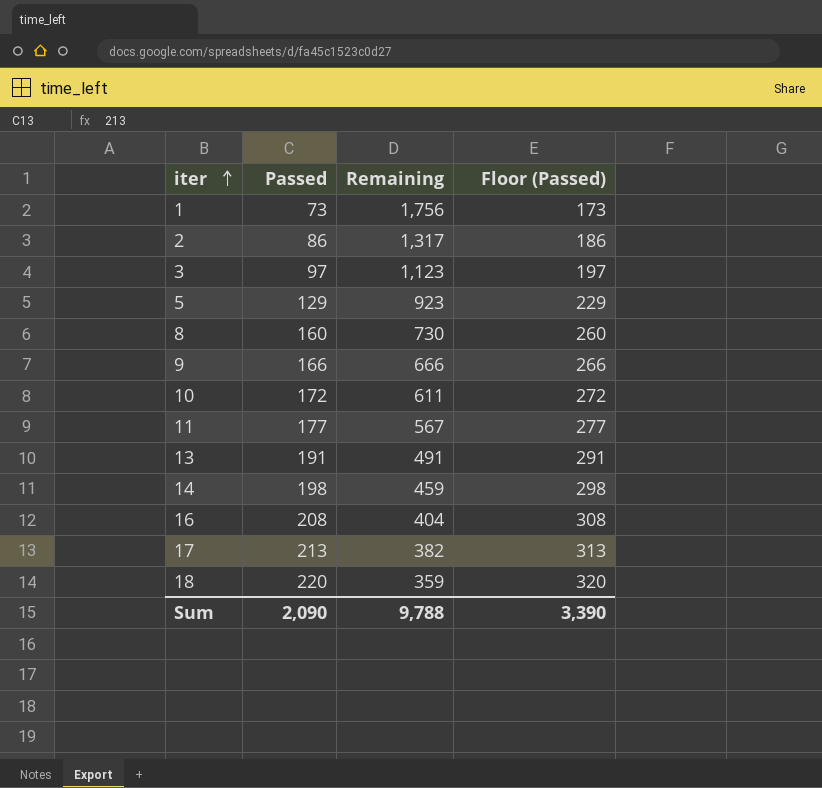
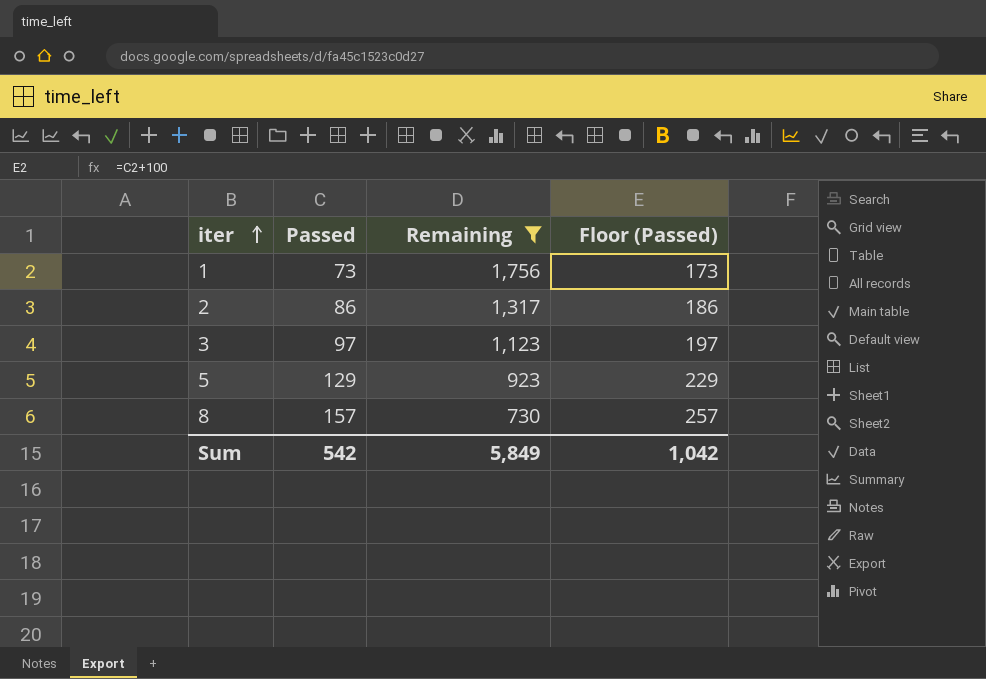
filter: none -> Remaining >= 730
8 | Passed: 160 -> 157
8 | Floor (Passed): 260 -> 257
Sum | Passed: 2,090 -> 542
Sum | Remaining: 9,788 -> 5,849
Sum | Floor (Passed): 3,390 -> 1,042

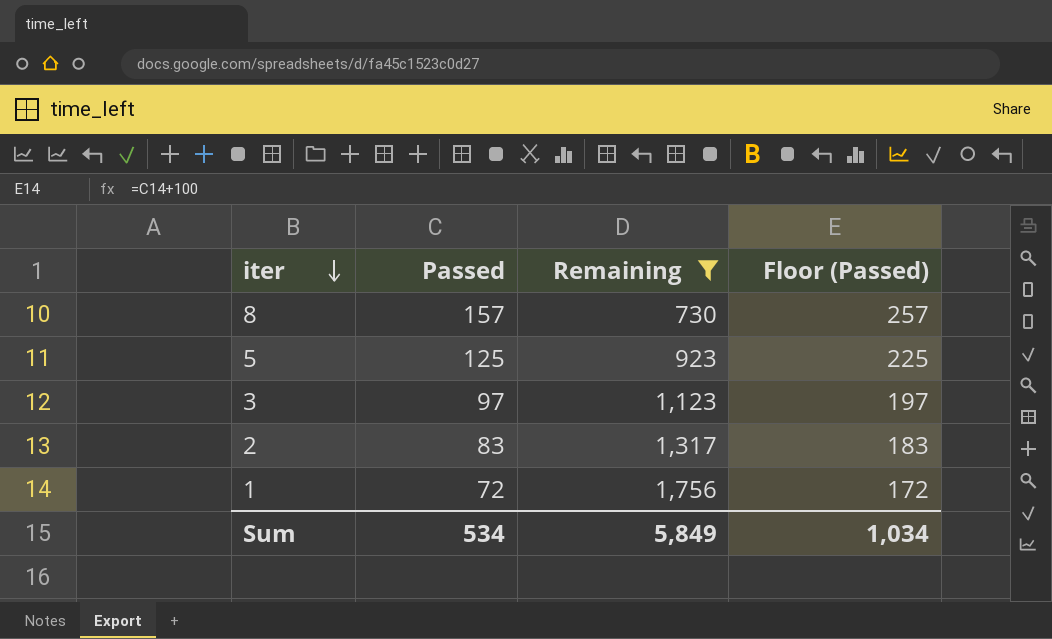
row order: iter ascending -> iter descending
5 | Passed: 129 -> 125
5 | Floor (Passed): 229 -> 225
2 | Passed: 86 -> 83
2 | Floor (Passed): 186 -> 183
1 | Passed: 73 -> 72
1 | Floor (Passed): 173 -> 172
Sum | Passed: 542 -> 534
Sum | Floor (Passed): 1,042 -> 1,034

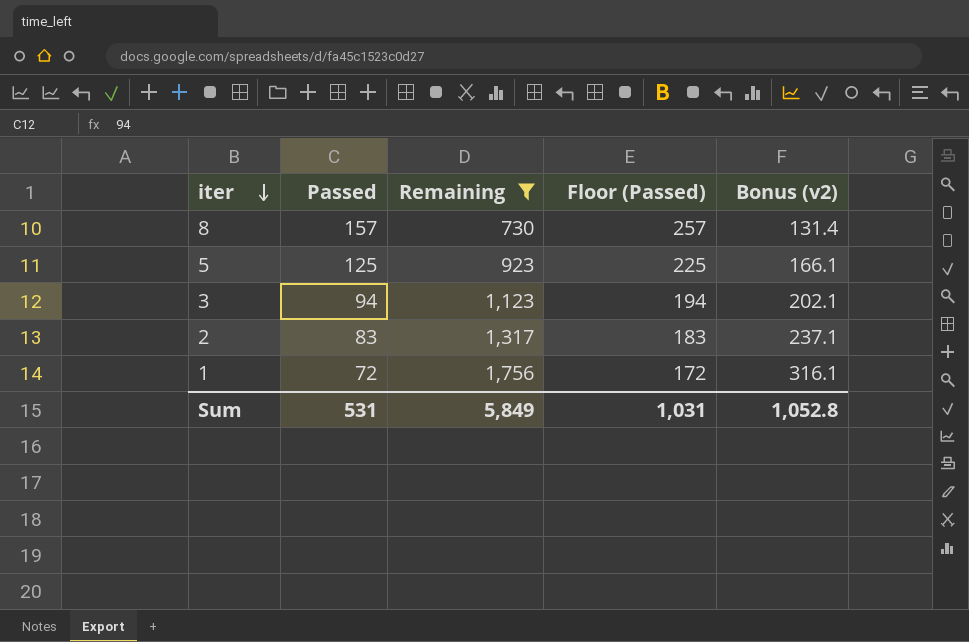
column Bonus (v2) | formula: none -> [Remaining] * 0.18
3 | Passed: 97 -> 94
3 | Floor (Passed): 197 -> 194
Sum | Passed: 534 -> 531
Sum | Floor (Passed): 1,034 -> 1,031

